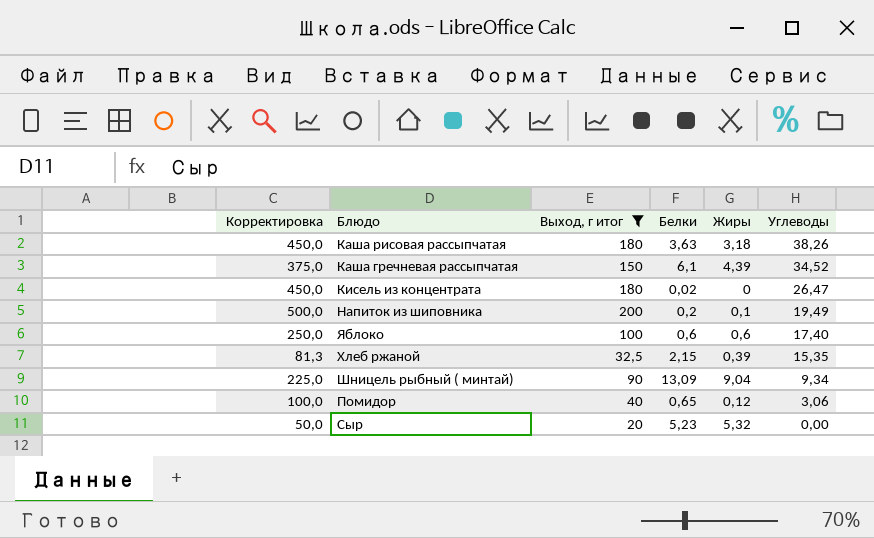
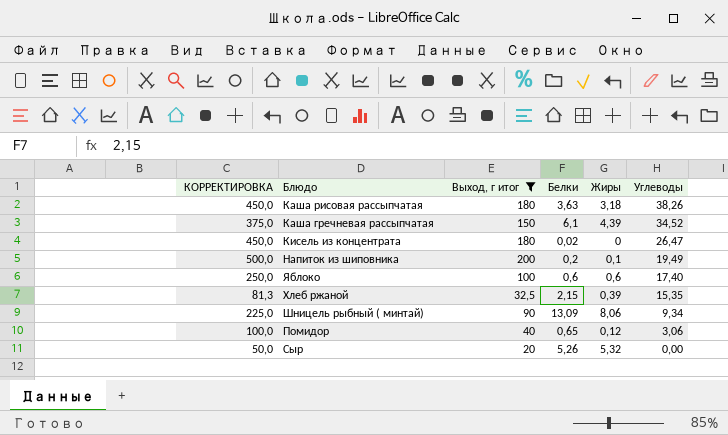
column name: Корректировка -> КОРРЕКТИРОВКА
Шницель рыбный ( минтай) | Жиры: 9,04 -> 8,06
Сыр | Белки: 5,23 -> 5,26

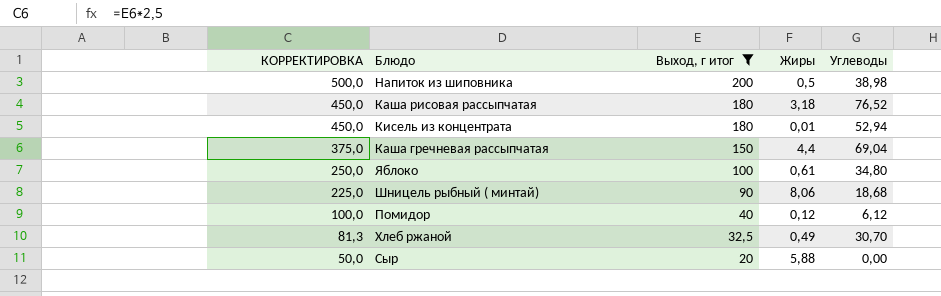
row order: Углеводы descending -> КОРРЕКТИРОВКА descending
column Белки | position: 4 -> none
Напиток из шиповника | Жиры: 0,1 -> 0,5
Напиток из шиповника | Углеводы: 19,49 -> 38,98
Каша рисовая рассыпчатая | Углеводы: 38,26 -> 76,52
Кисель из концентрата | Жиры: 0 -> 0,01
Кисель из концентрата | Углеводы: 26,47 -> 52,94
Каша гречневая рассыпчатая | Жиры: 4,39 -> 4,4
Каша гречневая рассыпчатая | Углеводы: 34,52 -> 69,04
Яблоко | Жиры: 0,6 -> 0,61
Яблоко | Углеводы: 17,40 -> 34,80
Шницель рыбный ( минтай) | Углеводы: 9,34 -> 18,68
Помидор | Углеводы: 3,06 -> 6,12
Хлеб ржаной | Жиры: 0,39 -> 0,49
Хлеб ржаной | Углеводы: 15,35 -> 30,70
Сыр | Жиры: 5,32 -> 5,88

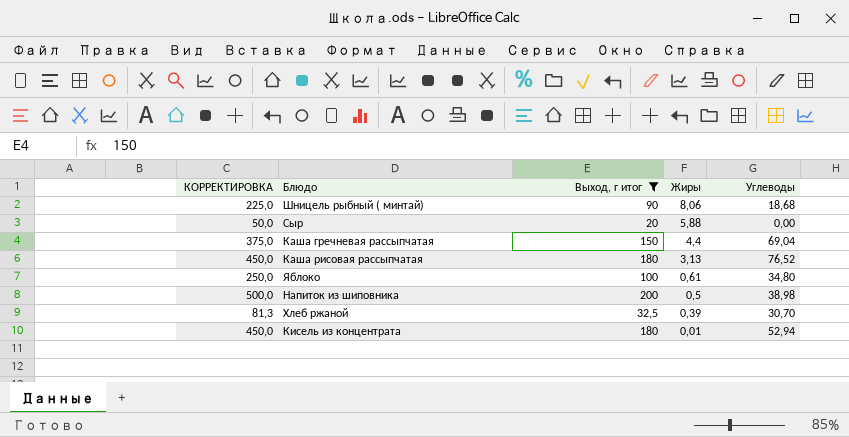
row order: КОРРЕКТИРОВКА descending -> Жиры descending
row Помидор: 100,0 | 40 | 0,12 | 6,12 -> none
Каша рисовая рассыпчатая | Жиры: 3,18 -> 3,13
Хлеб ржаной | Жиры: 0,49 -> 0,39

